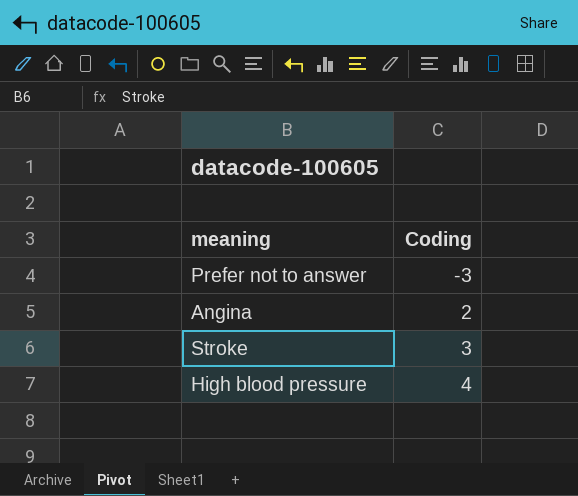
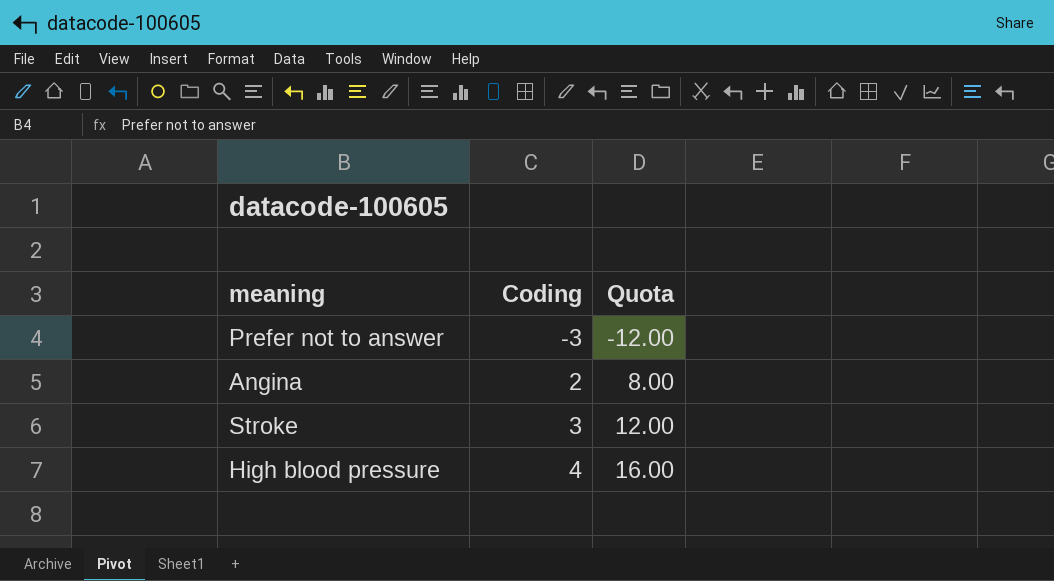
column Quota | formula: none -> [Coding] * 4

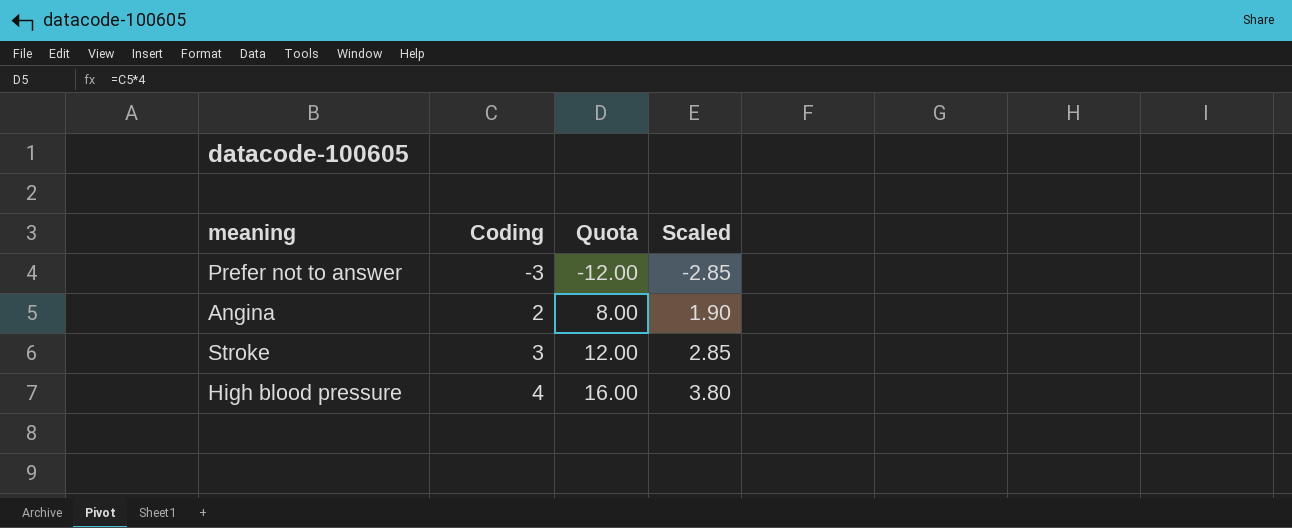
column Scaled | formula: none -> [Coding] * 0.95

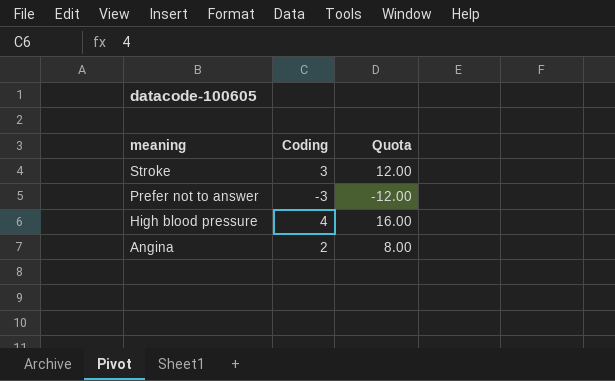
row order: Coding ascending -> meaning descending
column Scaled | formula: [Coding] * 0.95 -> none

